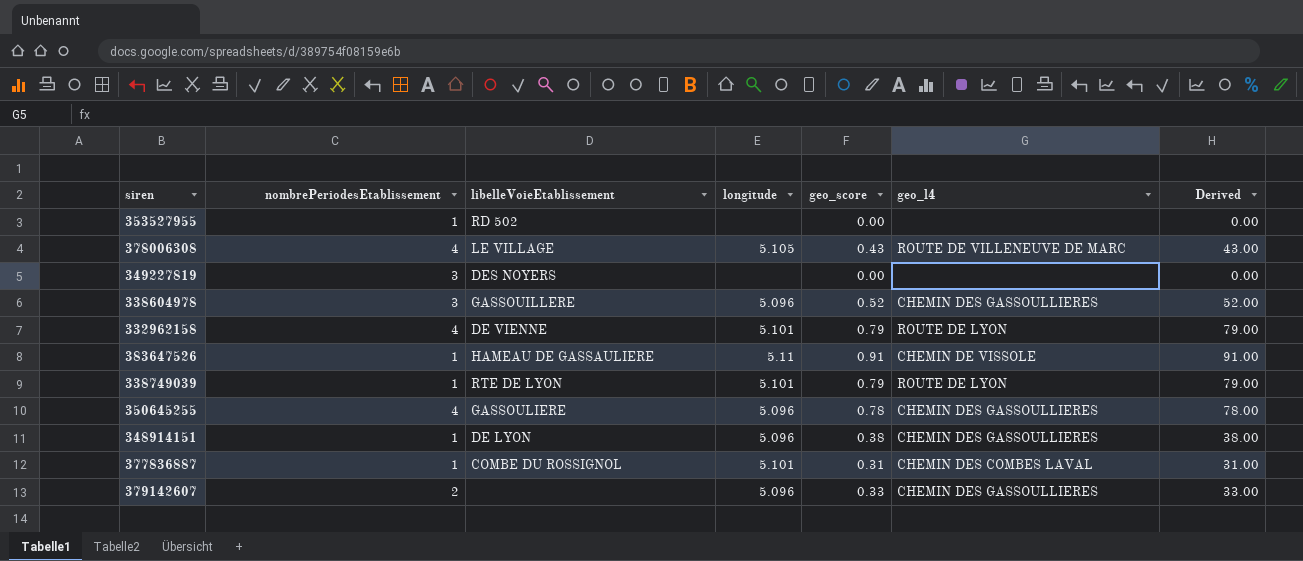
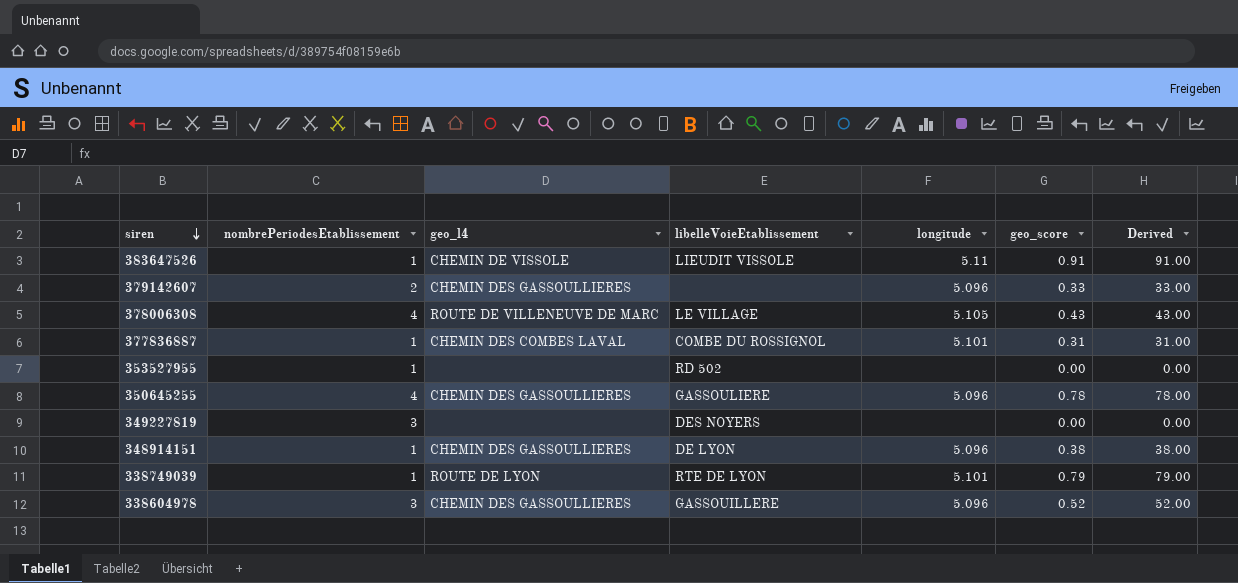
row order: none -> siren descending
column geo_l4 | position: 6 -> 3
row 332962158: 4 | DE VIENNE | 5.101 | 0.79 | ROUTE DE LYON | 79.00 -> none
383647526 | libelleVoieEtablissement: HAMEAU DE GASSAULIERE -> LIEUDIT VISSOLE

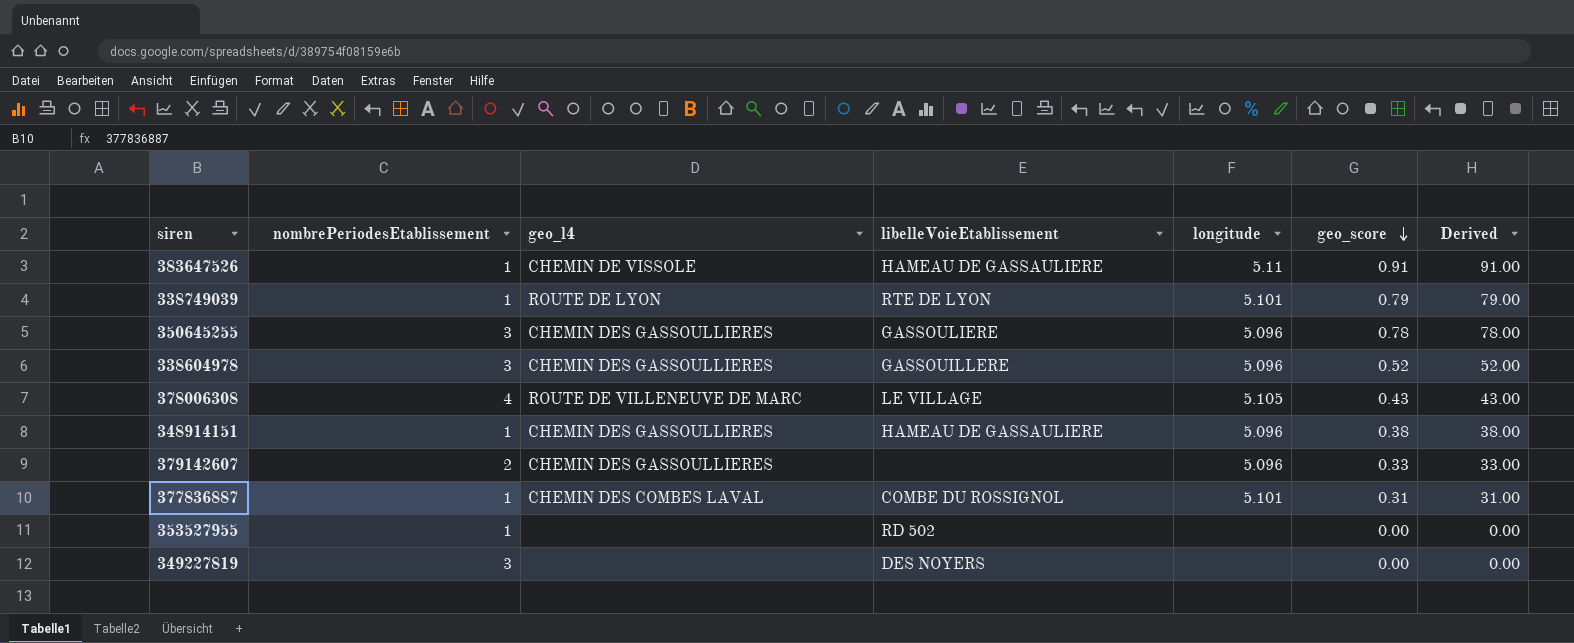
row order: siren descending -> geo_score descending
383647526 | libelleVoieEtablissement: LIEUDIT VISSOLE -> HAMEAU DE GASSAULIERE
350645255 | nombrePeriodesEtablissement: 4 -> 3
348914151 | libelleVoieEtablissement: DE LYON -> HAMEAU DE GASSAULIERE

